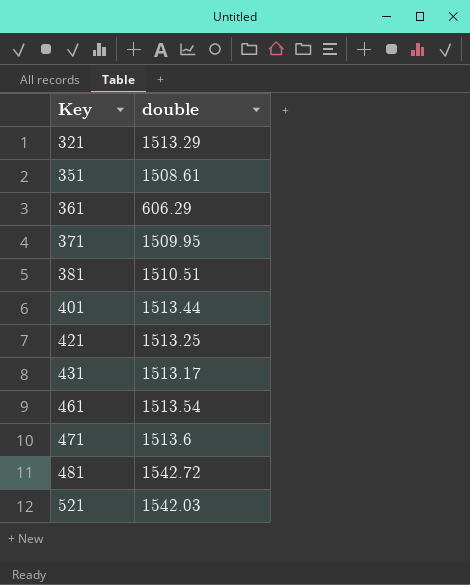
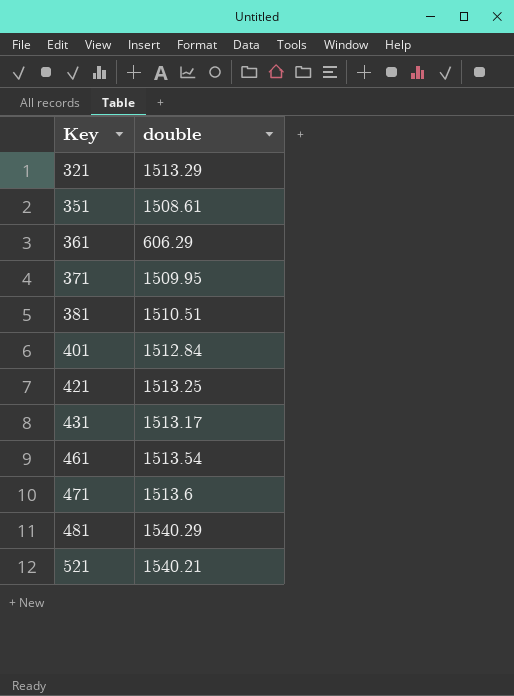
401 | double: 1513.44 -> 1512.84
481 | double: 1542.72 -> 1540.29
521 | double: 1542.03 -> 1540.21

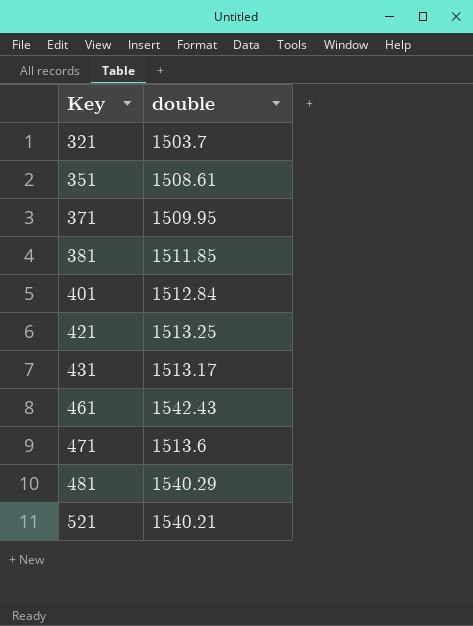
row 361: 606.29 -> none
321 | double: 1513.29 -> 1503.7
381 | double: 1510.51 -> 1511.85
461 | double: 1513.54 -> 1542.43

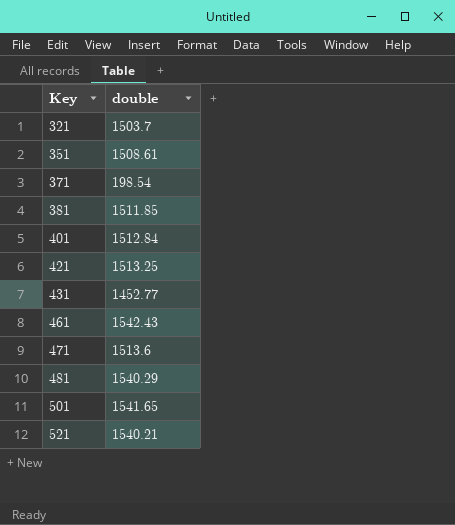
371 | double: 1509.95 -> 198.54
431 | double: 1513.17 -> 1452.77
row 501: none -> 1541.65

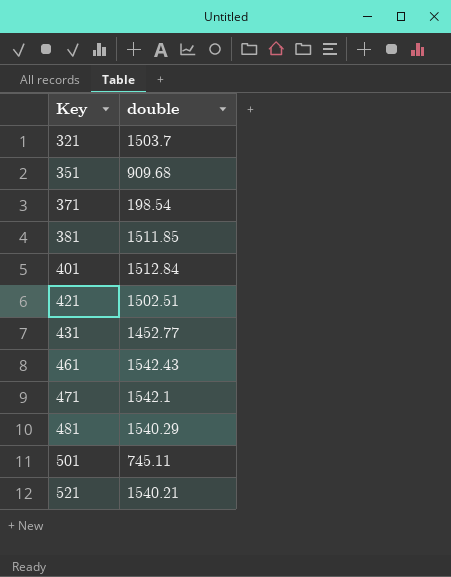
351 | double: 1508.61 -> 909.68
421 | double: 1513.25 -> 1502.51
471 | double: 1513.6 -> 1542.1
501 | double: 1541.65 -> 745.11

